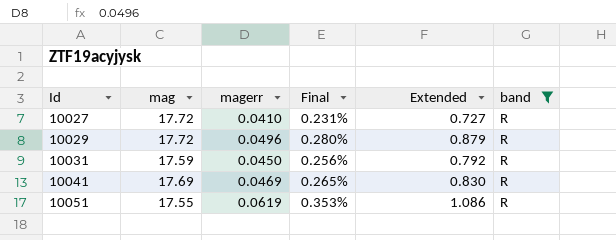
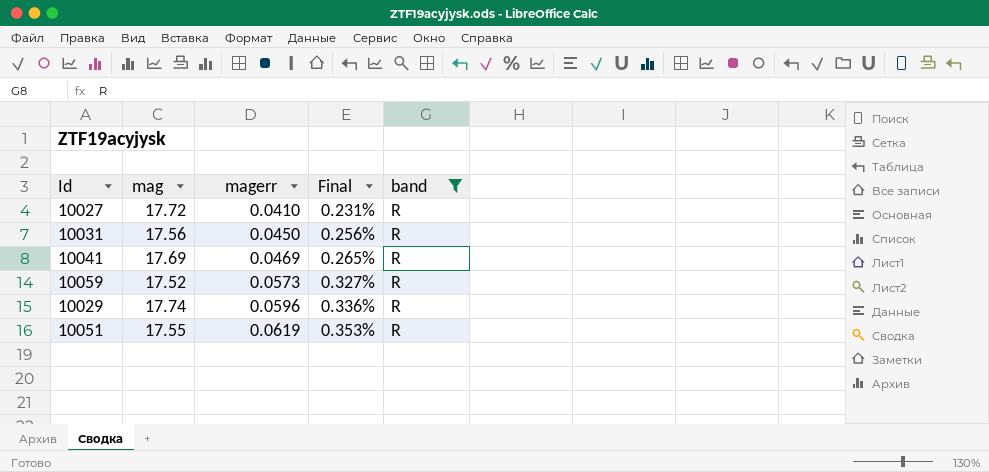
row order: Id ascending -> magerr ascending
column Extended | formula: [mag] * [magerr] -> none
10031 | mag: 17.59 -> 17.56
row 10059: none -> 17.52 | 0.0573 | 0.327% | R
10029 | mag: 17.72 -> 17.74
10029 | magerr: 0.0496 -> 0.0596
10029 | Final: 0.280% -> 0.336%

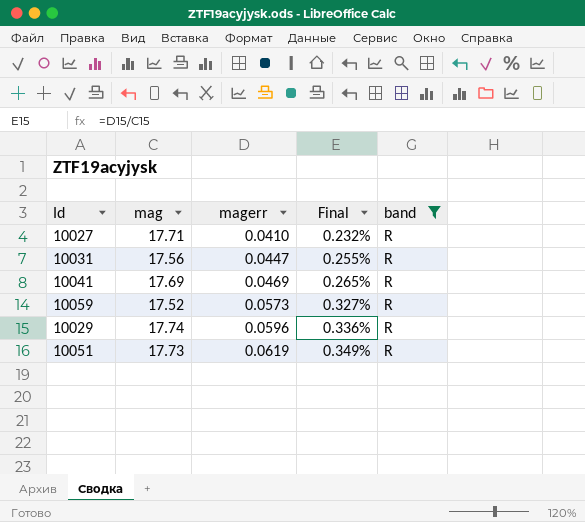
10027 | mag: 17.72 -> 17.71
10027 | Final: 0.231% -> 0.232%
10031 | magerr: 0.0450 -> 0.0447
10031 | Final: 0.256% -> 0.255%
10051 | mag: 17.55 -> 17.73
10051 | Final: 0.353% -> 0.349%

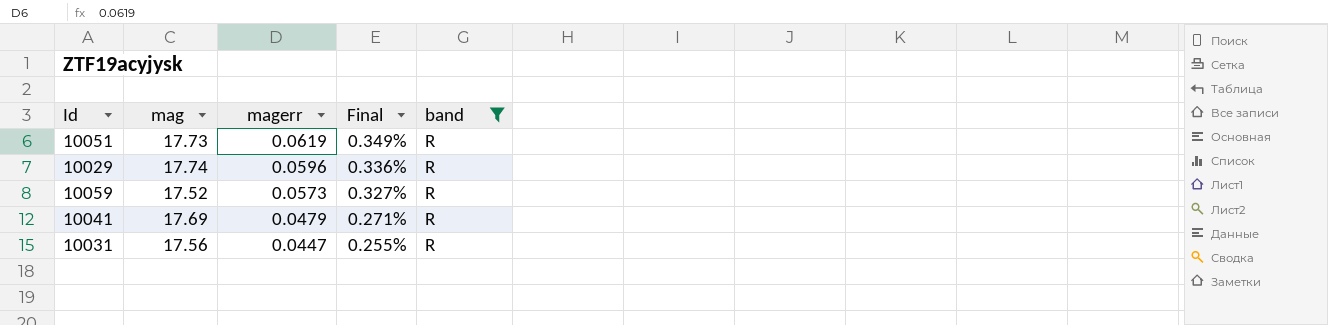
row order: magerr ascending -> magerr descending
row 10027: 17.71 | 0.0410 | 0.232% | R -> none
10041 | magerr: 0.0469 -> 0.0479
10041 | Final: 0.265% -> 0.271%

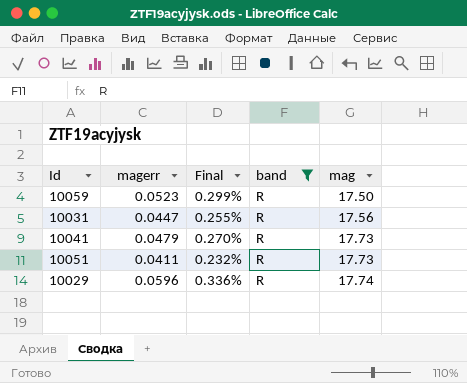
row order: magerr descending -> mag ascending
column mag | position: 2 -> 5
10059 | magerr: 0.0573 -> 0.0523
10059 | Final: 0.327% -> 0.299%
10059 | mag: 17.52 -> 17.50
10041 | Final: 0.271% -> 0.270%
10041 | mag: 17.69 -> 17.73
10051 | magerr: 0.0619 -> 0.0411
10051 | Final: 0.349% -> 0.232%

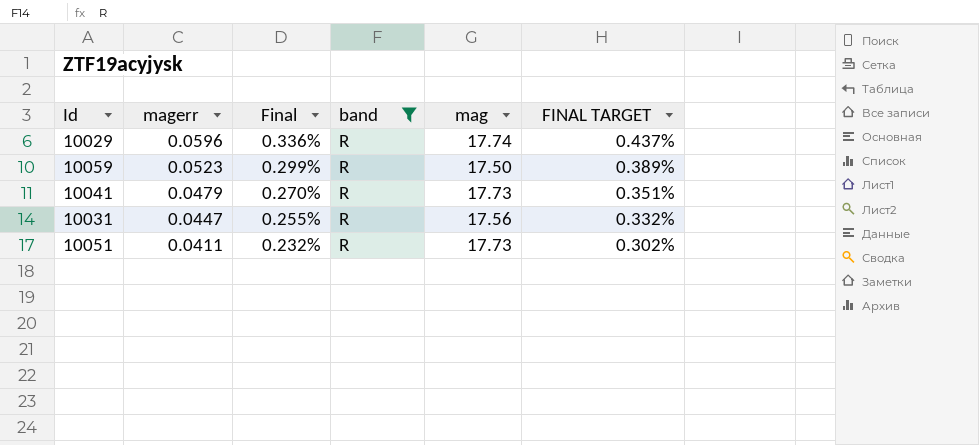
row order: mag ascending -> magerr descending
column FINAL TARGET | formula: none -> [Final] * 1.3

